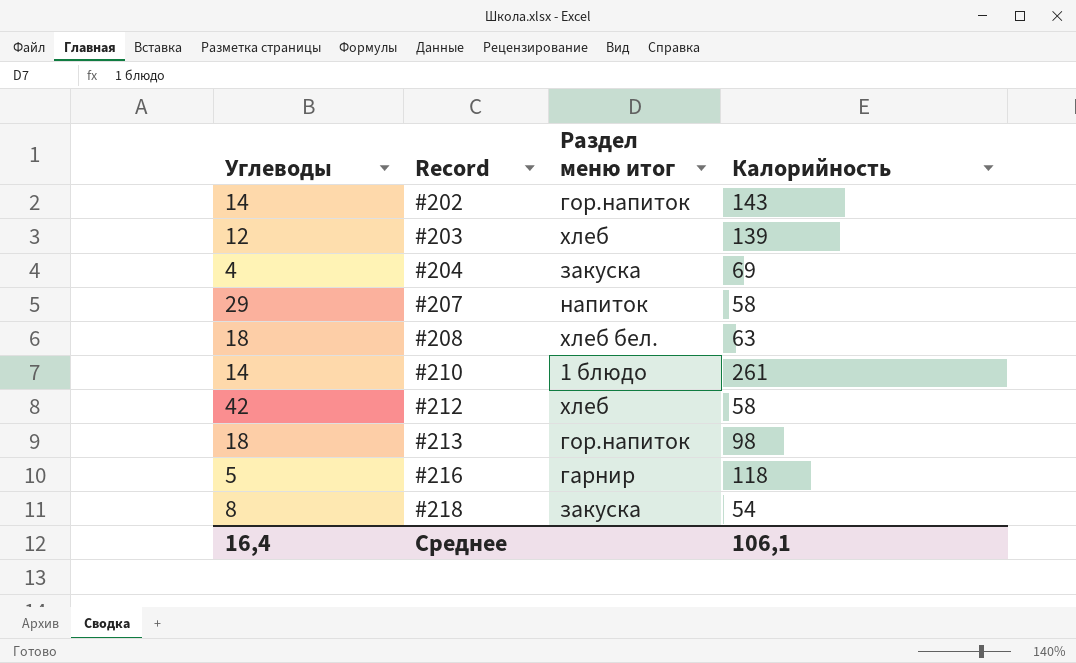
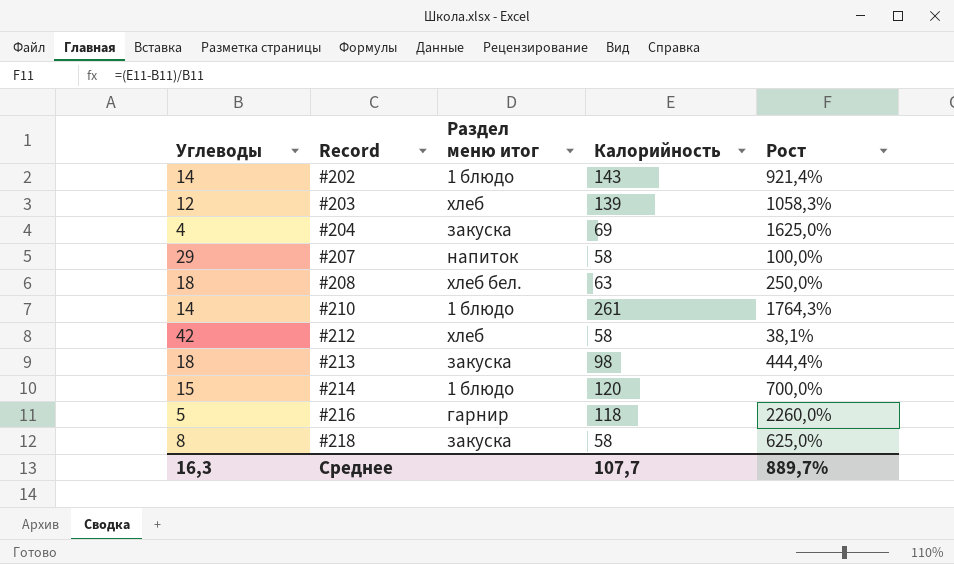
column Рост | formula: none -> ([Калорийность] - [Углеводы]) / [Углеводы]
#202 | Раздел меню итог: гор.напиток -> 1 блюдо
#213 | Раздел меню итог: гор.напиток -> закуска
row #214: none -> 15 | 1 блюдо | 120 | 700,0%
#218 | Калорийность: 54 -> 58
Среднее | Углеводы: 16,4 -> 16,3
Среднее | Калорийность: 106,1 -> 107,7

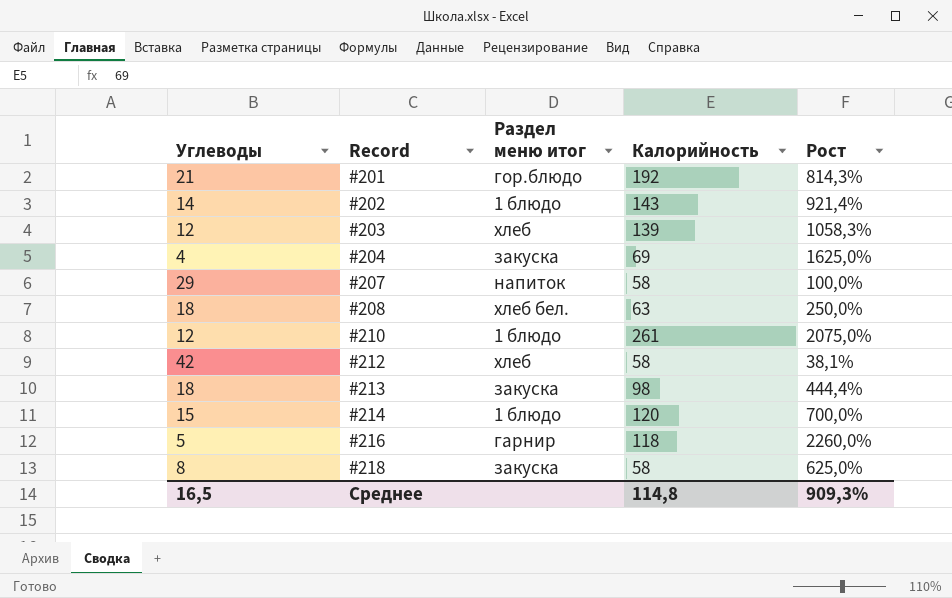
row #201: none -> 21 | гор.блюдо | 192 | 814,3%
#210 | Углеводы: 14 -> 12
#210 | Рост: 1764,3% -> 2075,0%
Среднее | Углеводы: 16,3 -> 16,5
Среднее | Калорийность: 107,7 -> 114,8
Среднее | Рост: 889,7% -> 909,3%

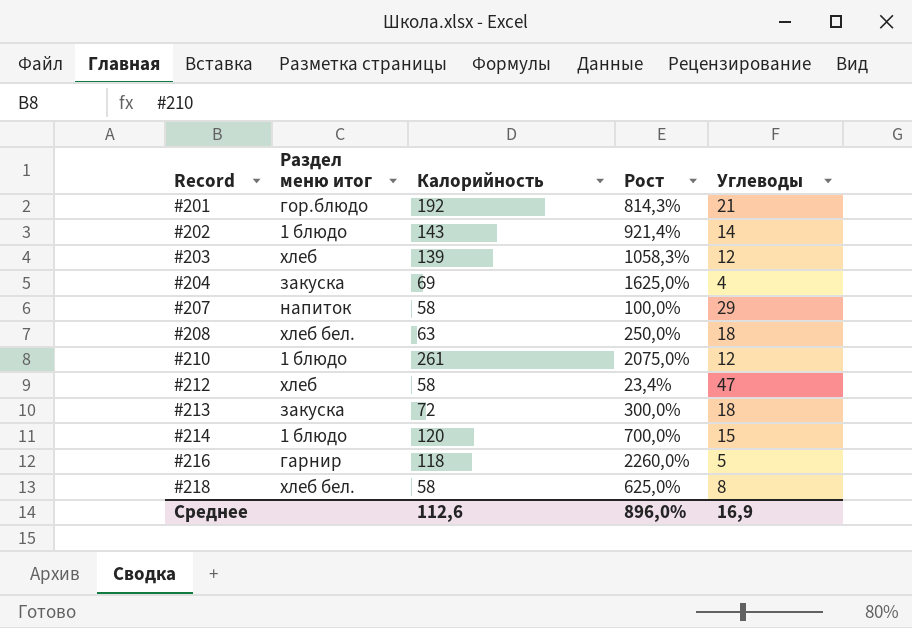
column Углеводы | position: 1 -> 5
#212 | Рост: 38,1% -> 23,4%
#212 | Углеводы: 42 -> 47
#213 | Калорийность: 98 -> 72
#213 | Рост: 444,4% -> 300,0%
#218 | Раздел меню итог: закуска -> хлеб бел.
Среднее | Калорийность: 114,8 -> 112,6
Среднее | Рост: 909,3% -> 896,0%
Среднее | Углеводы: 16,5 -> 16,9

